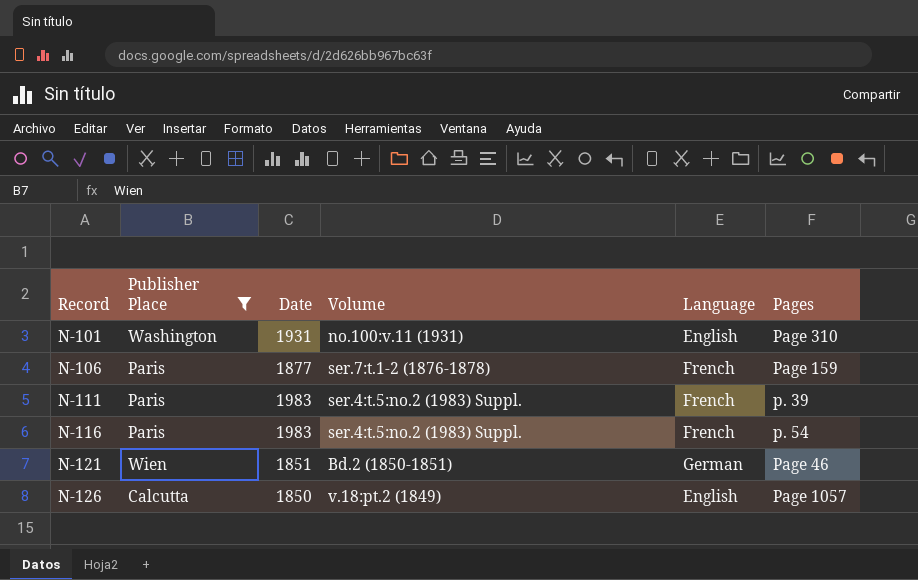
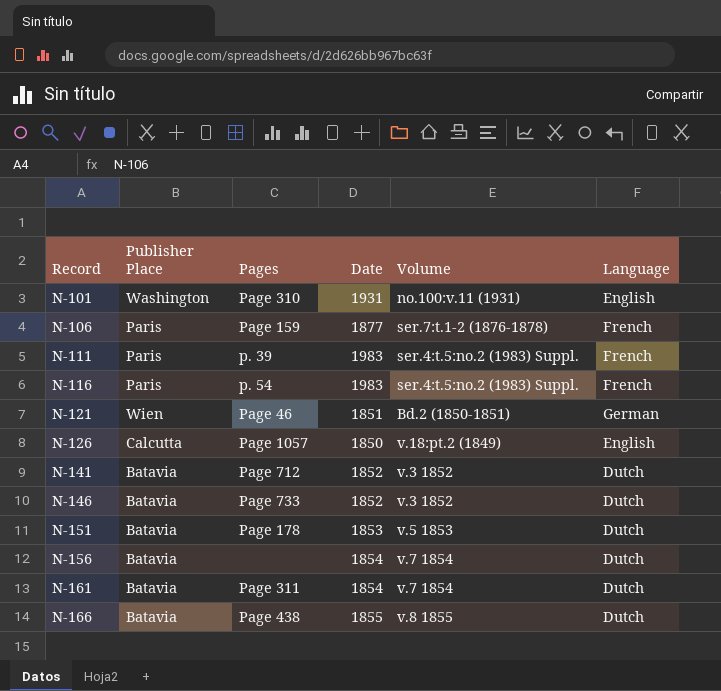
filter: Publisher Place != Batavia -> none
column Pages | position: 6 -> 3

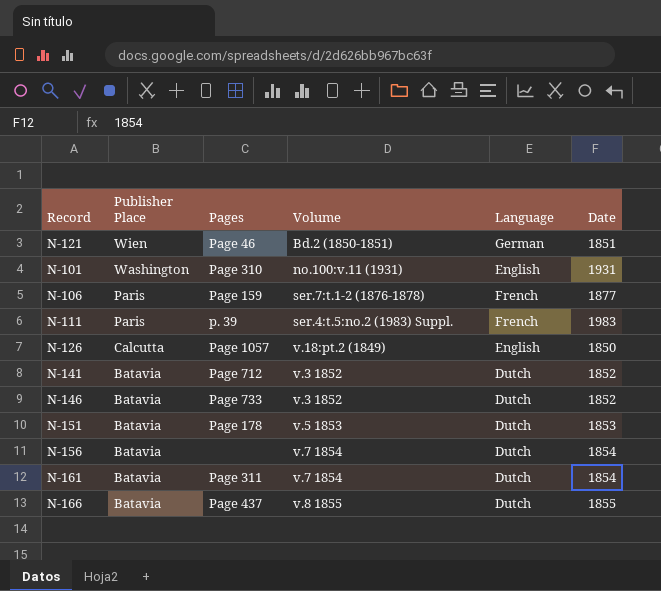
row order: Record ascending -> Publisher Place descending
column Date | position: 4 -> 6
row N-116: Paris | p. 54 | 1983 | ser.4:t.5:no.2 (1983) Suppl. | French -> none
N-166 | Pages: Page 438 -> Page 437

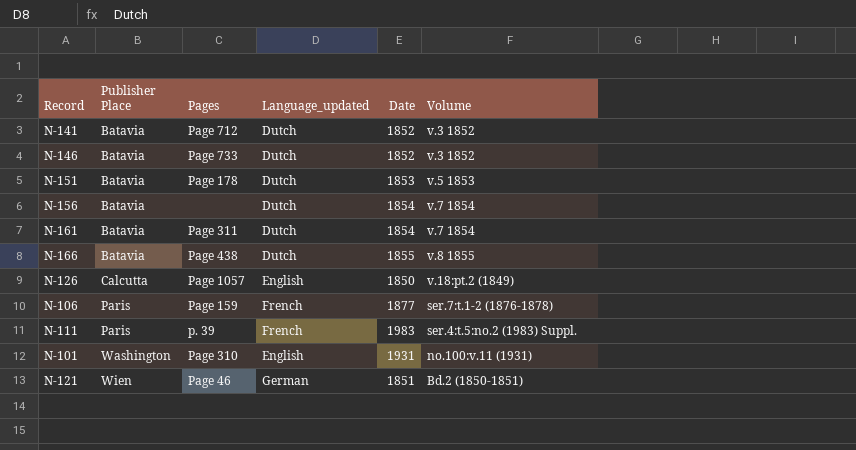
row order: Publisher Place descending -> Publisher Place ascending
column name: Language -> Language_updated
column Volume | position: 4 -> 6
N-166 | Pages: Page 437 -> Page 438

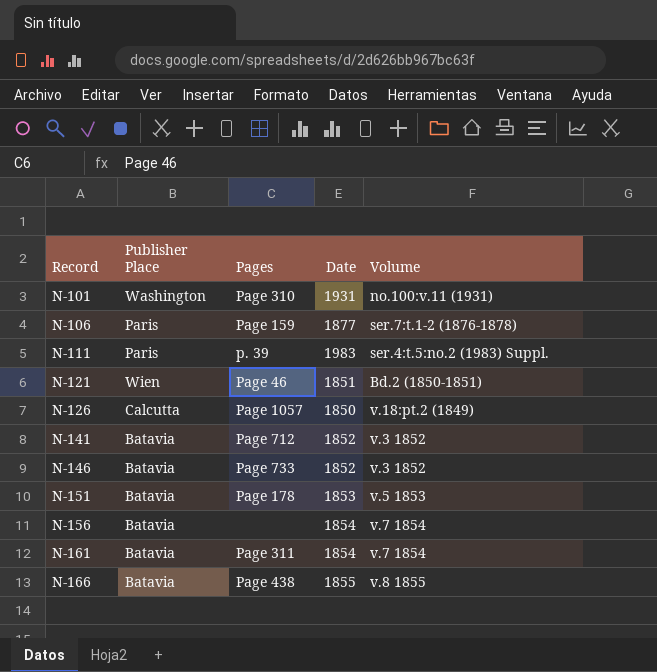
row order: Publisher Place ascending -> Record ascending
column Language_updated | position: 4 -> none

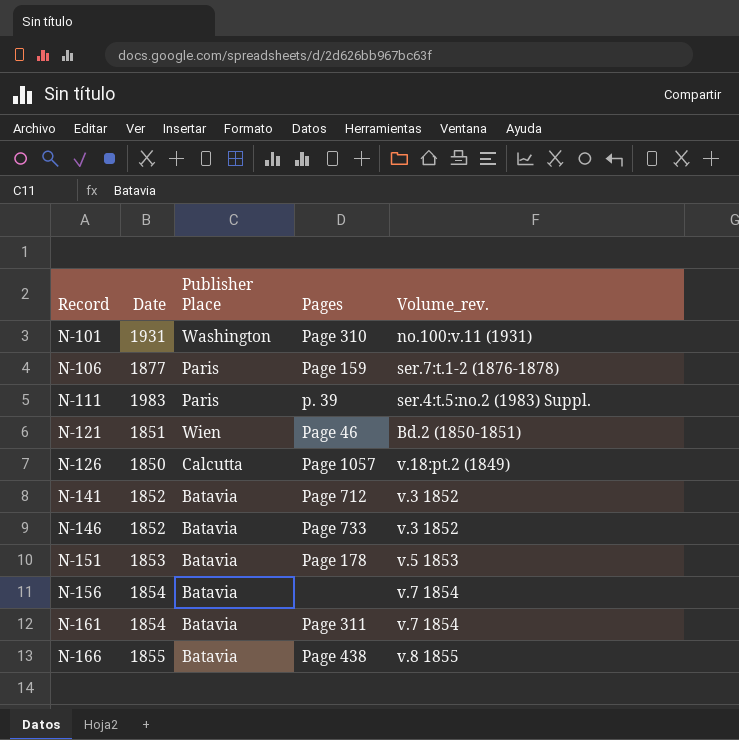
column Date | position: 4 -> 2
column name: Volume -> Volume_rev.

